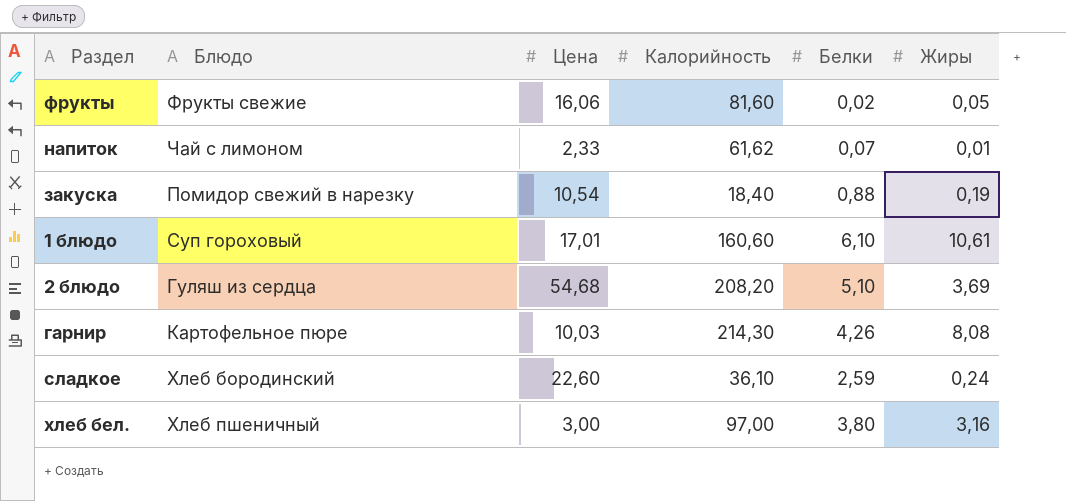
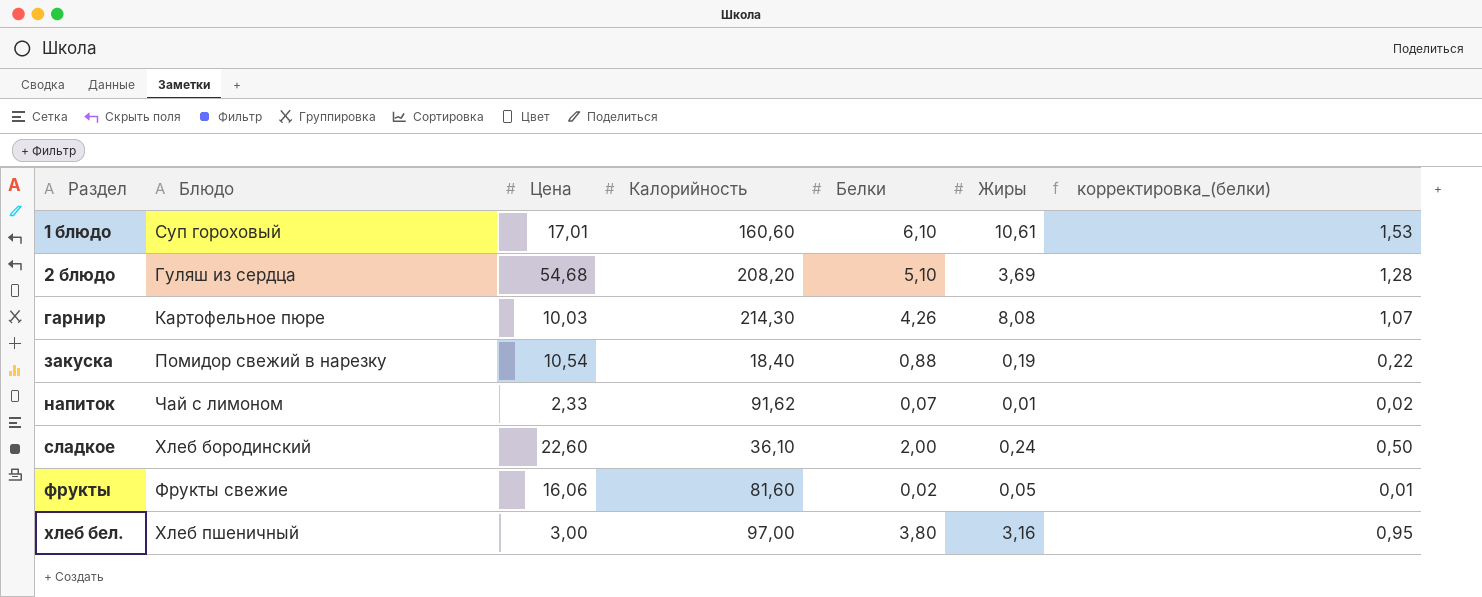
row order: none -> Раздел ascending
column корректировка_(белки) | formula: none -> [Белки] * 0,25
напиток | Калорийность: 61,62 -> 91,62
сладкое | Белки: 2,59 -> 2,00

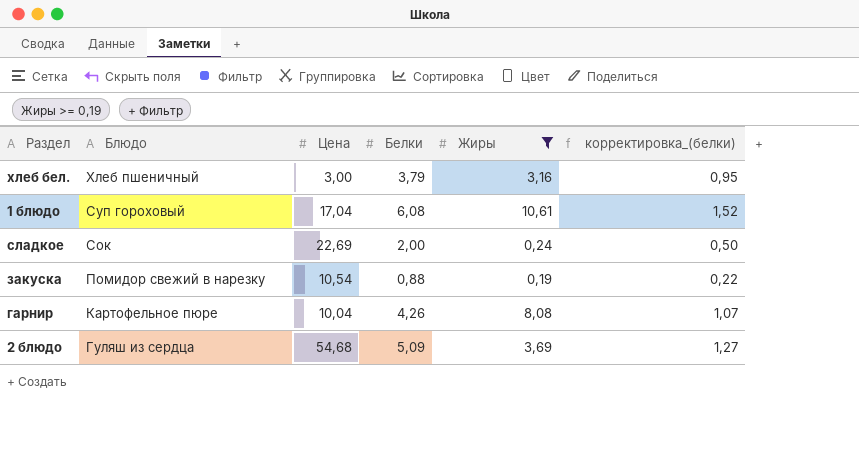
filter: none -> Жиры >= 0,19
row order: Раздел ascending -> Блюдо descending
column Калорийность | position: 4 -> none
хлеб бел. | Белки: 3,80 -> 3,79
1 блюдо | Цена: 17,01 -> 17,04
1 блюдо | Белки: 6,10 -> 6,08
1 блюдо | корректировка_(белки): 1,53 -> 1,52
сладкое | Блюдо: Хлеб бородинский -> Сок
сладкое | Цена: 22,60 -> 22,69
гарнир | Цена: 10,03 -> 10,04
2 блюдо | Белки: 5,10 -> 5,09
2 блюдо | корректировка_(белки): 1,28 -> 1,27

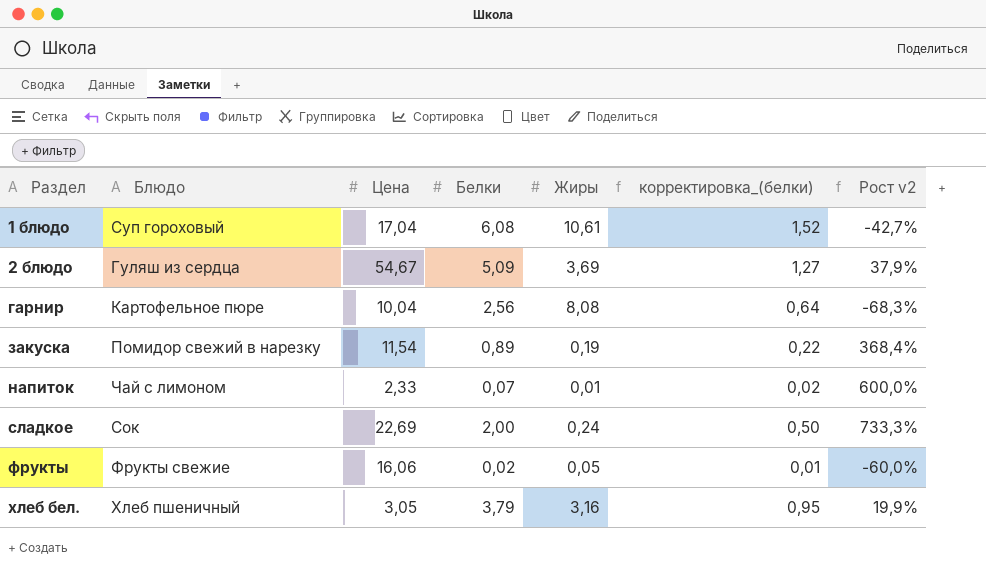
filter: Жиры >= 0,19 -> none
row order: Блюдо descending -> Раздел ascending
column Рост v2 | formula: none -> ([Белки] - [Жиры]) / [Жиры]
2 блюдо | Цена: 54,68 -> 54,67
гарнир | Белки: 4,26 -> 2,56
гарнир | корректировка_(белки): 1,07 -> 0,64
закуска | Цена: 10,54 -> 11,54
закуска | Белки: 0,88 -> 0,89
хлеб бел. | Цена: 3,00 -> 3,05

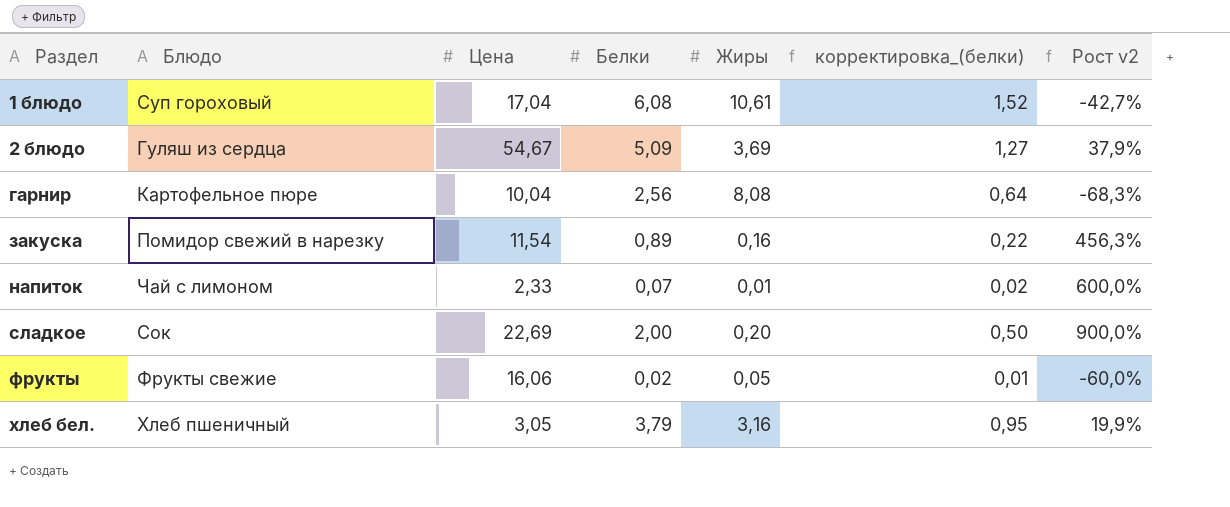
закуска | Жиры: 0,19 -> 0,16
закуска | Рост v2: 368,4% -> 456,3%
сладкое | Жиры: 0,24 -> 0,20
сладкое | Рост v2: 733,3% -> 900,0%

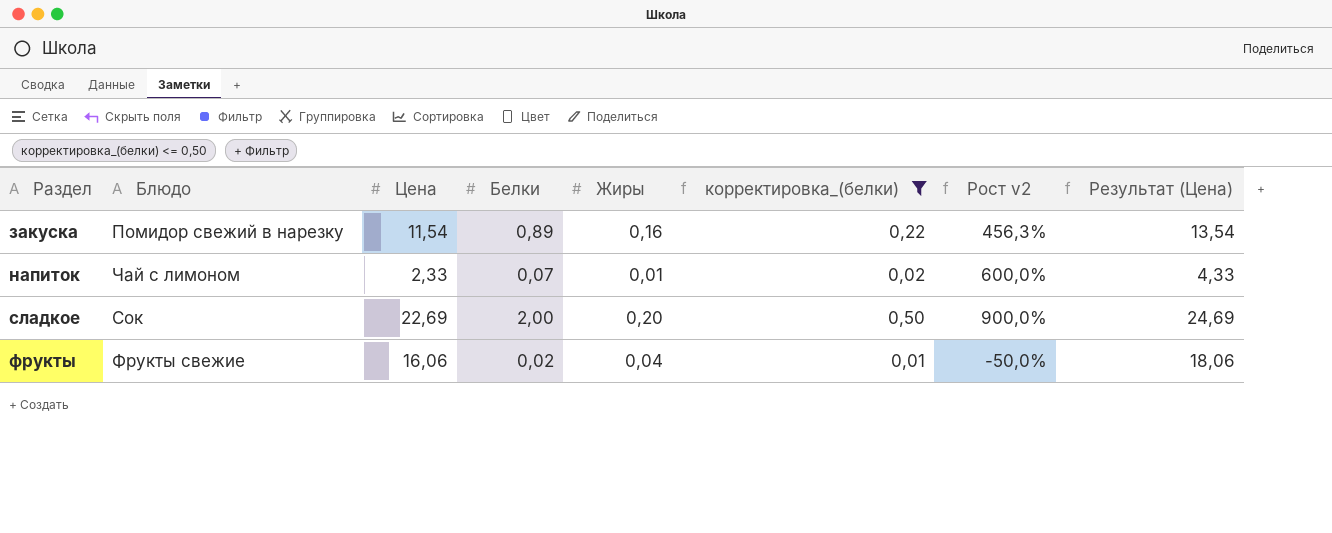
filter: none -> корректировка_(белки) <= 0,50
column Результат (Цена) | formula: none -> [Цена] + 2
фрукты | Жиры: 0,05 -> 0,04
фрукты | Рост v2: -60,0% -> -50,0%

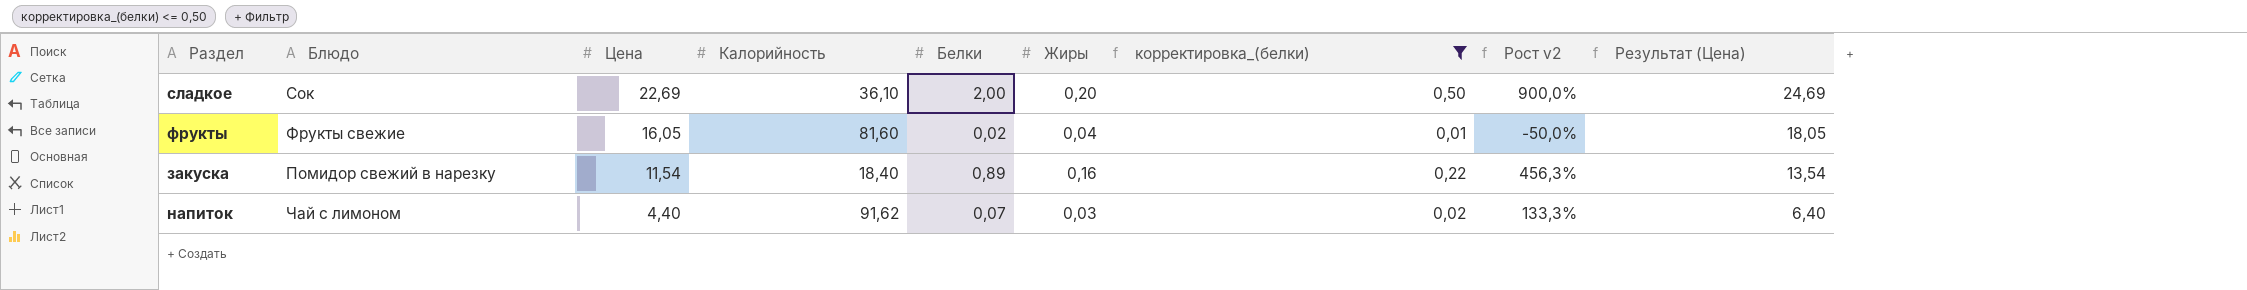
row order: Раздел ascending -> Цена descending
column Калорийность | position: none -> 4
фрукты | Цена: 16,06 -> 16,05
фрукты | Результат (Цена): 18,06 -> 18,05
напиток | Цена: 2,33 -> 4,40
напиток | Жиры: 0,01 -> 0,03
напиток | Рост v2: 600,0% -> 133,3%
напиток | Результат (Цена): 4,33 -> 6,40

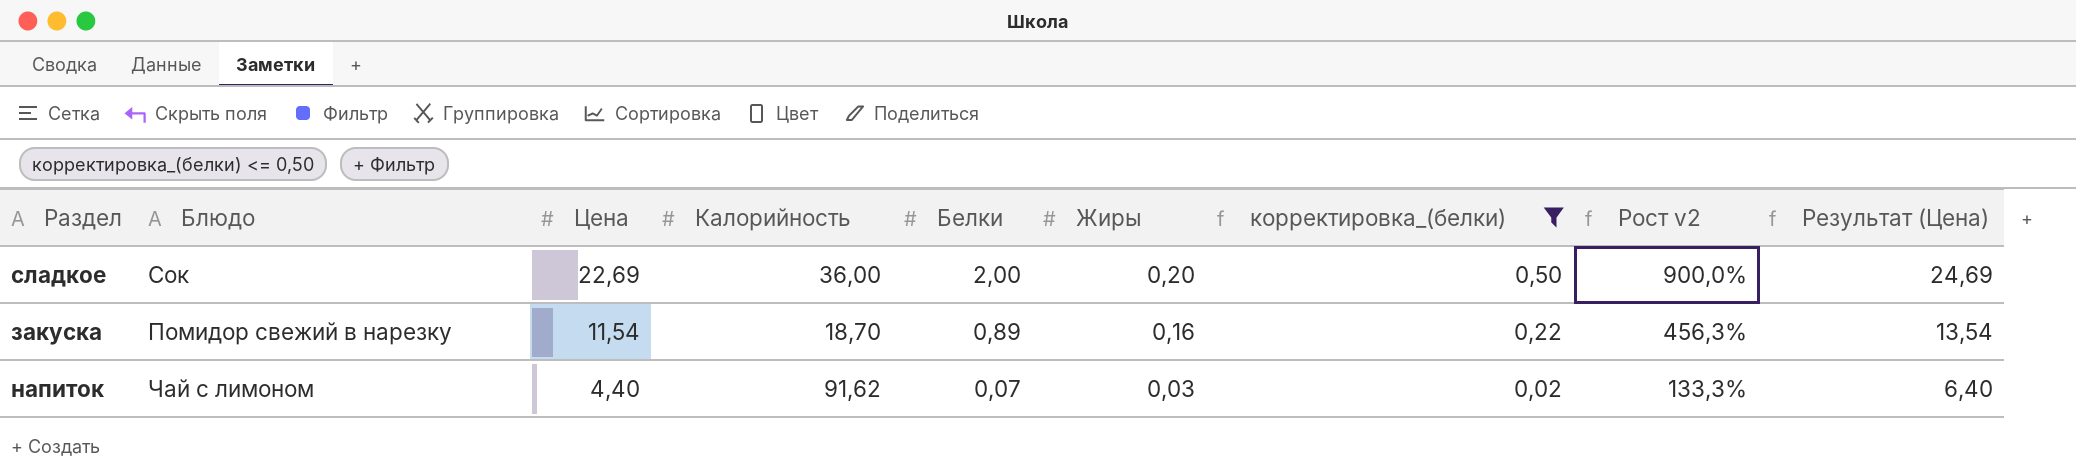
row фрукты: Фрукты свежие | 16,05 | 81,60 | 0,02 | 0,04 | 0,01 | -50,0% | 18,05 -> none
сладкое | Калорийность: 36,10 -> 36,00
закуска | Калорийность: 18,40 -> 18,70

